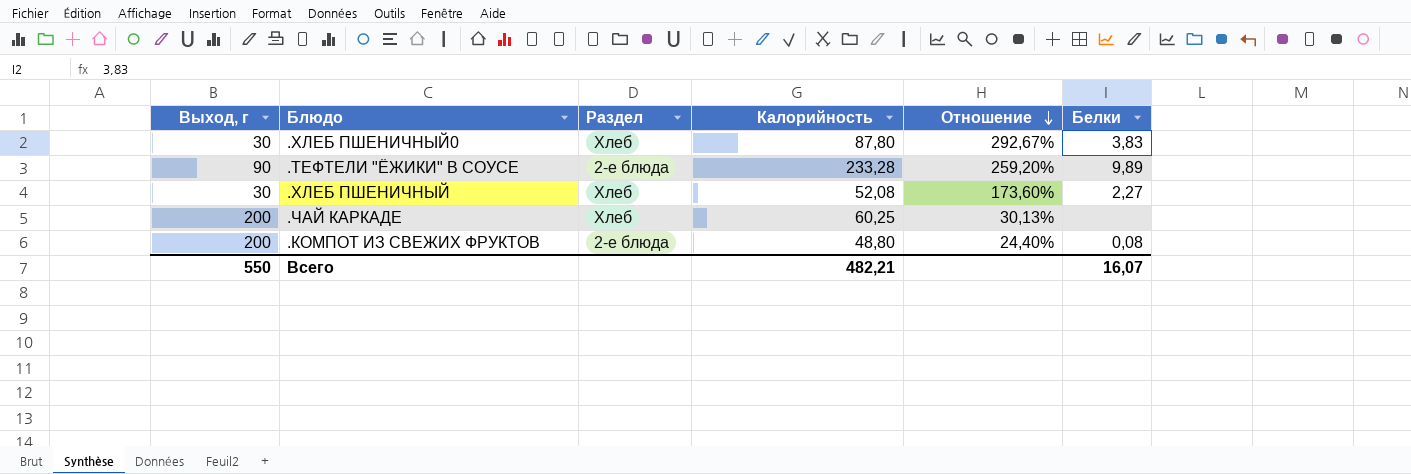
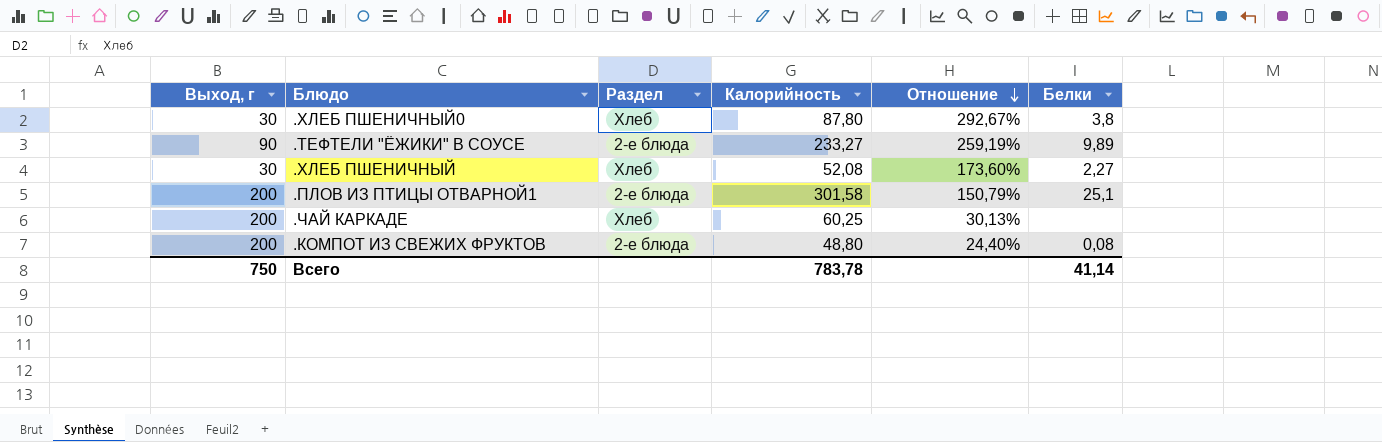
.ХЛЕБ ПШЕНИЧНЫЙ0 | Белки: 3,83 -> 3,8
.ТЕФТЕЛИ "ЁЖИКИ" В СОУСЕ | Калорийность: 233,28 -> 233,27
.ТЕФТЕЛИ "ЁЖИКИ" В СОУСЕ | Отношение: 259,20% -> 259,19%
row .ПЛОВ ИЗ ПТИЦЫ ОТВАРНОЙ1: none -> 200 | 2-е блюда | 301,58 | 150,79% | 25,1
Всего | Выход, г: 550 -> 750
Всего | Калорийность: 482,21 -> 783,78
Всего | Белки: 16,07 -> 41,14

